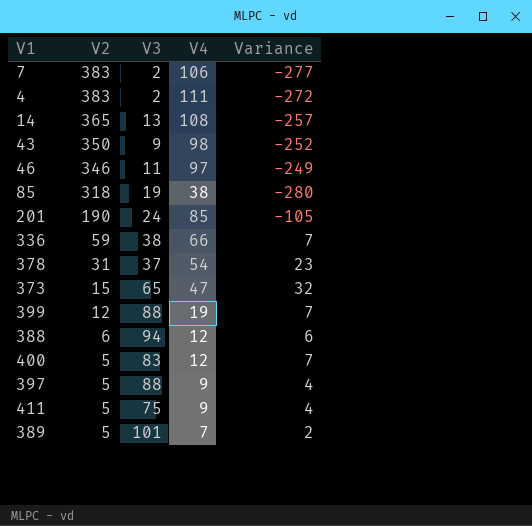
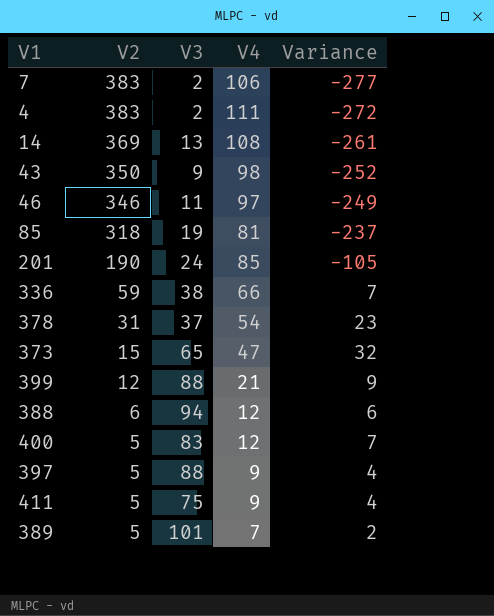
14 | V2: 365 -> 369
14 | Variance: -257 -> -261
85 | V4: 38 -> 81
85 | Variance: -280 -> -237
399 | V4: 19 -> 21
399 | Variance: 7 -> 9

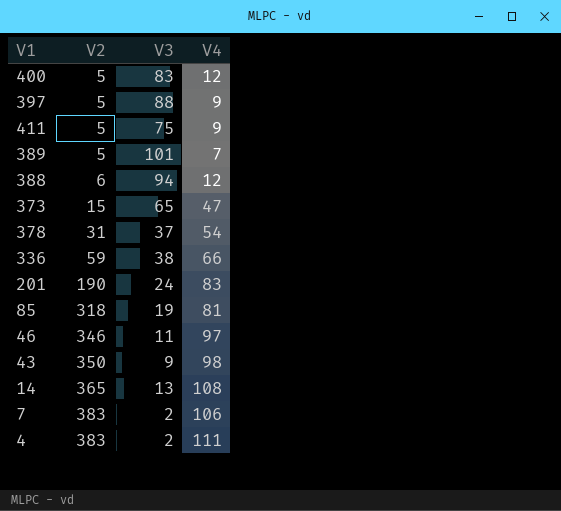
row order: V2 descending -> V2 ascending
column Variance | formula: [V4] - [V2] -> none
row 399: 12 | 88 | 21 | 9 -> none
201 | V4: 85 -> 83
14 | V2: 369 -> 365

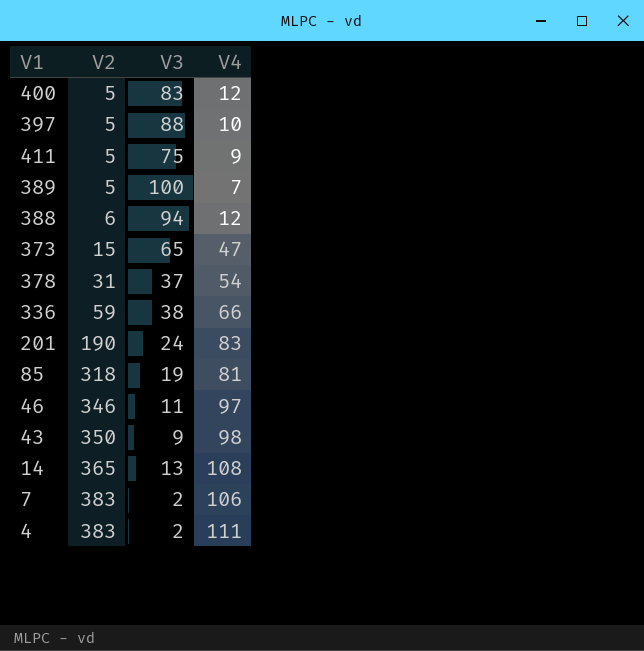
397 | V4: 9 -> 10
389 | V3: 101 -> 100

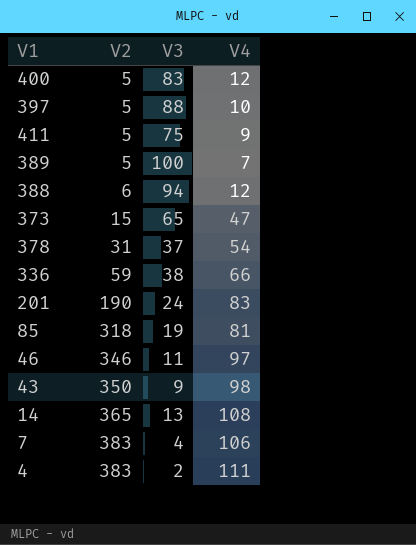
7 | V3: 2 -> 4

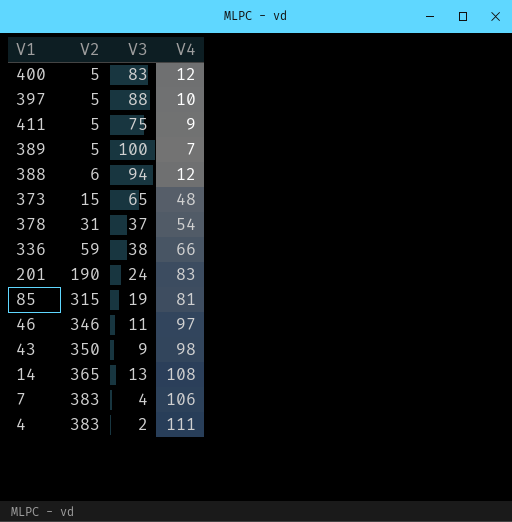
373 | V4: 47 -> 48
85 | V2: 318 -> 315

